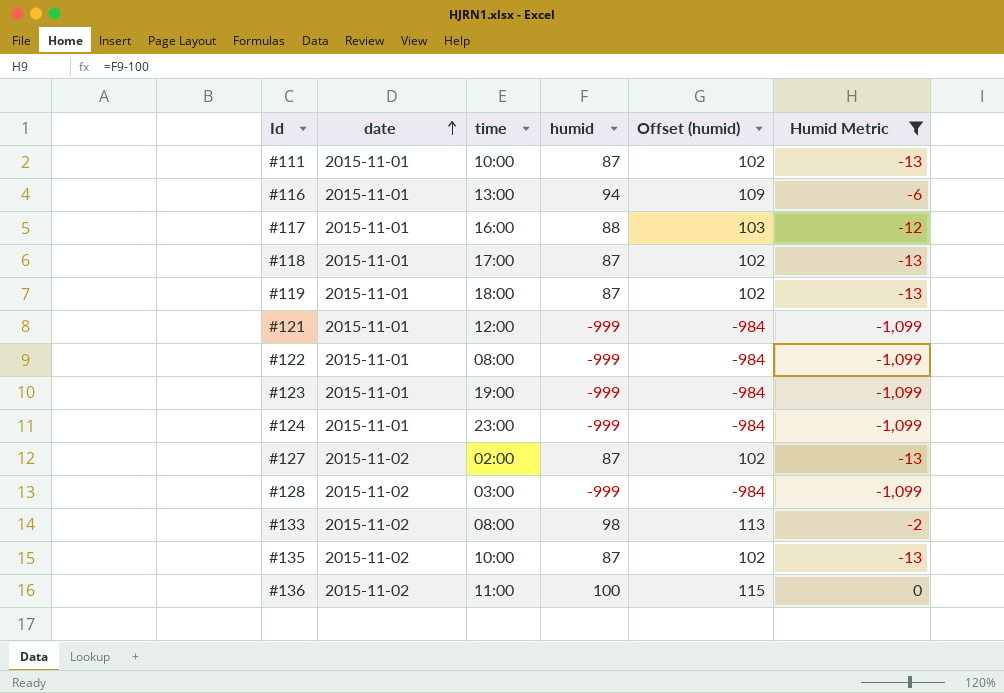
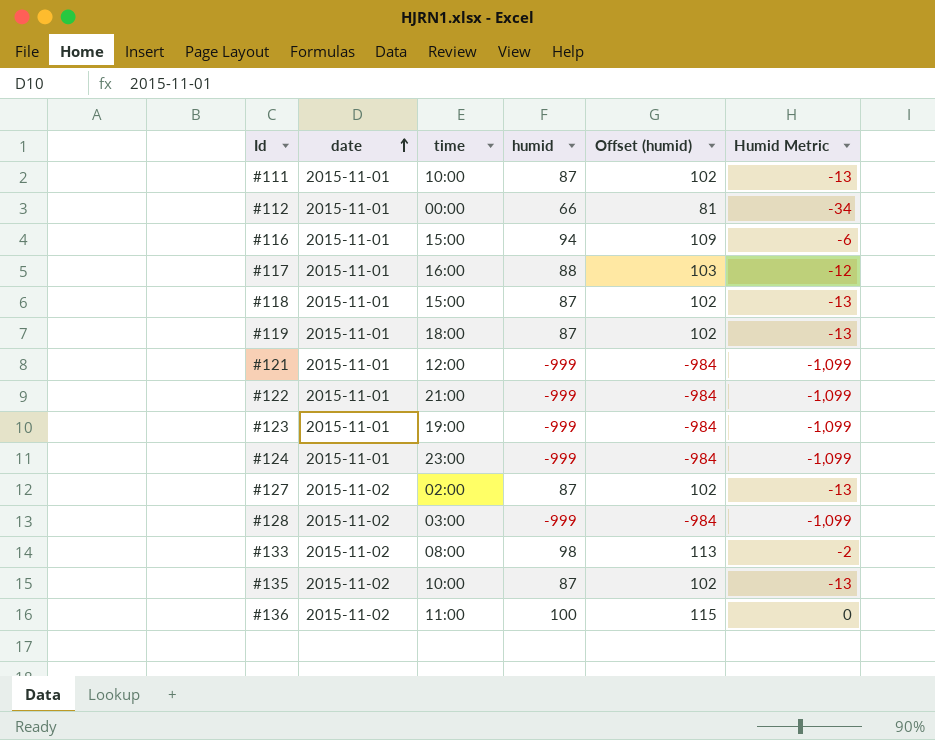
filter: Humid Metric != -34 -> none
#116 | time: 13:00 -> 15:00
#118 | time: 17:00 -> 15:00
#122 | time: 08:00 -> 21:00

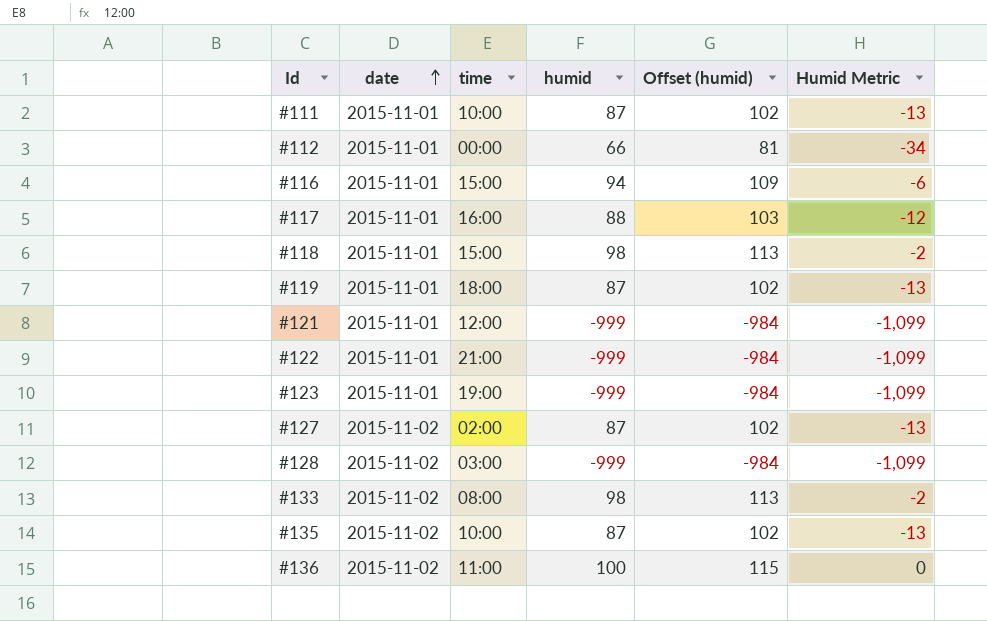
row #124: 2015-11-01 | 23:00 | -999 | -984 | -1,099 -> none
#118 | humid: 87 -> 98
#118 | Offset (humid): 102 -> 113
#118 | Humid Metric: -13 -> -2

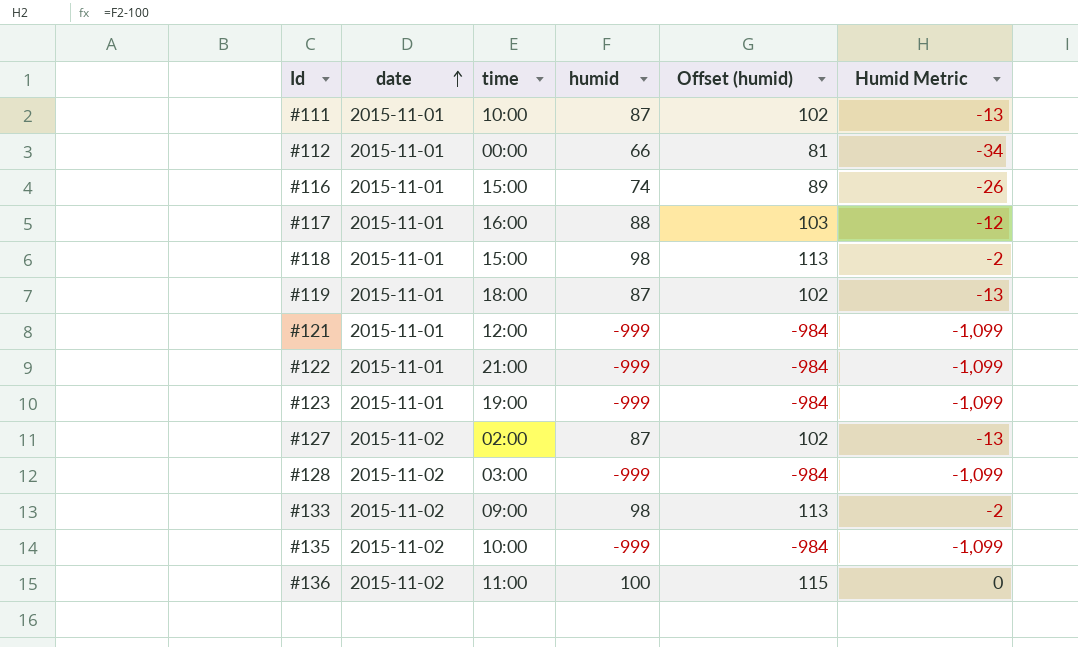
#116 | humid: 94 -> 74
#116 | Offset (humid): 109 -> 89
#116 | Humid Metric: -6 -> -26
#133 | time: 08:00 -> 09:00
#135 | humid: 87 -> -999
#135 | Offset (humid): 102 -> -984
#135 | Humid Metric: -13 -> -1,099

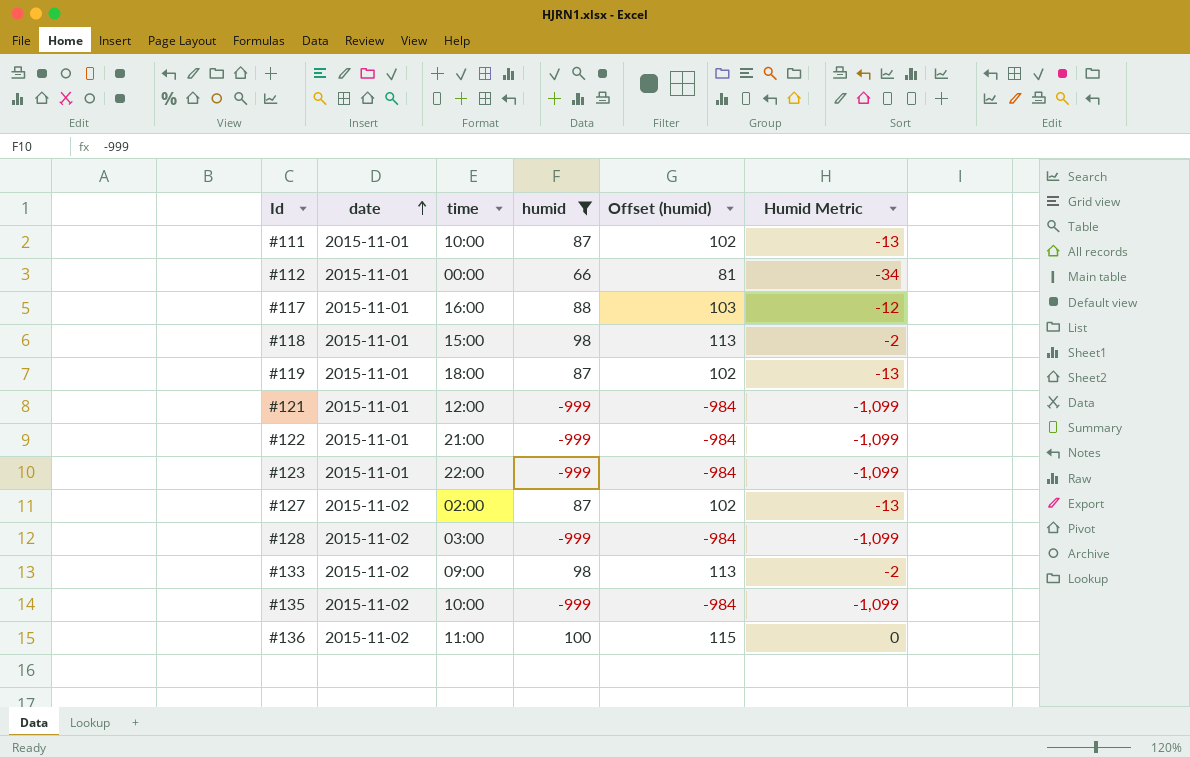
filter: none -> humid != 74
#123 | time: 19:00 -> 22:00

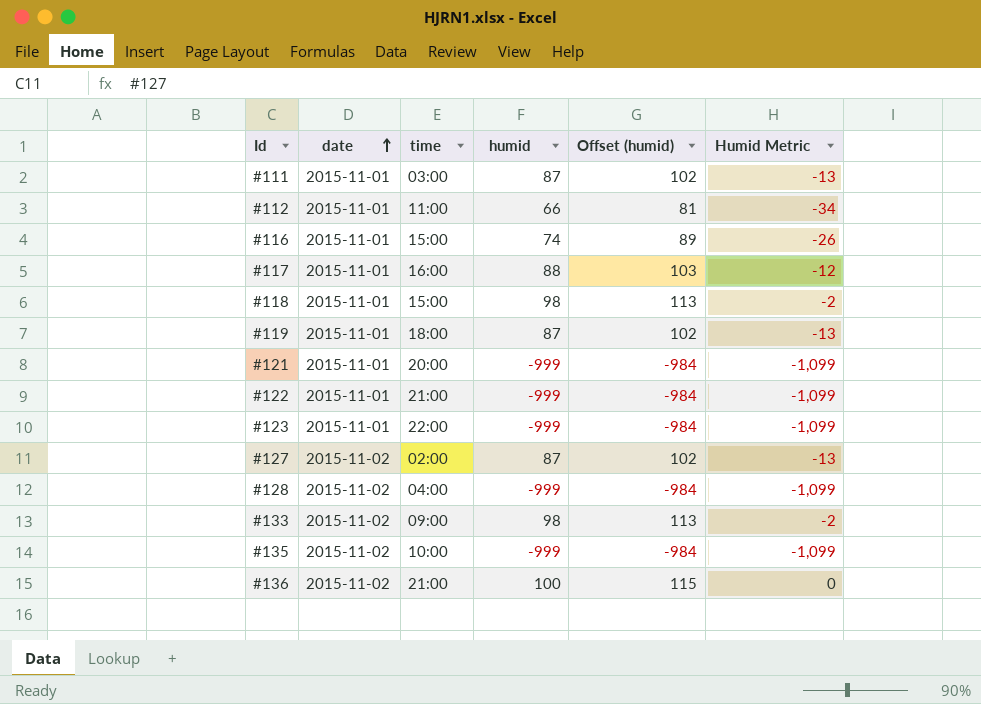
filter: humid != 74 -> none
#111 | time: 10:00 -> 03:00
#112 | time: 00:00 -> 11:00
#121 | time: 12:00 -> 20:00
#128 | time: 03:00 -> 04:00
#136 | time: 11:00 -> 21:00

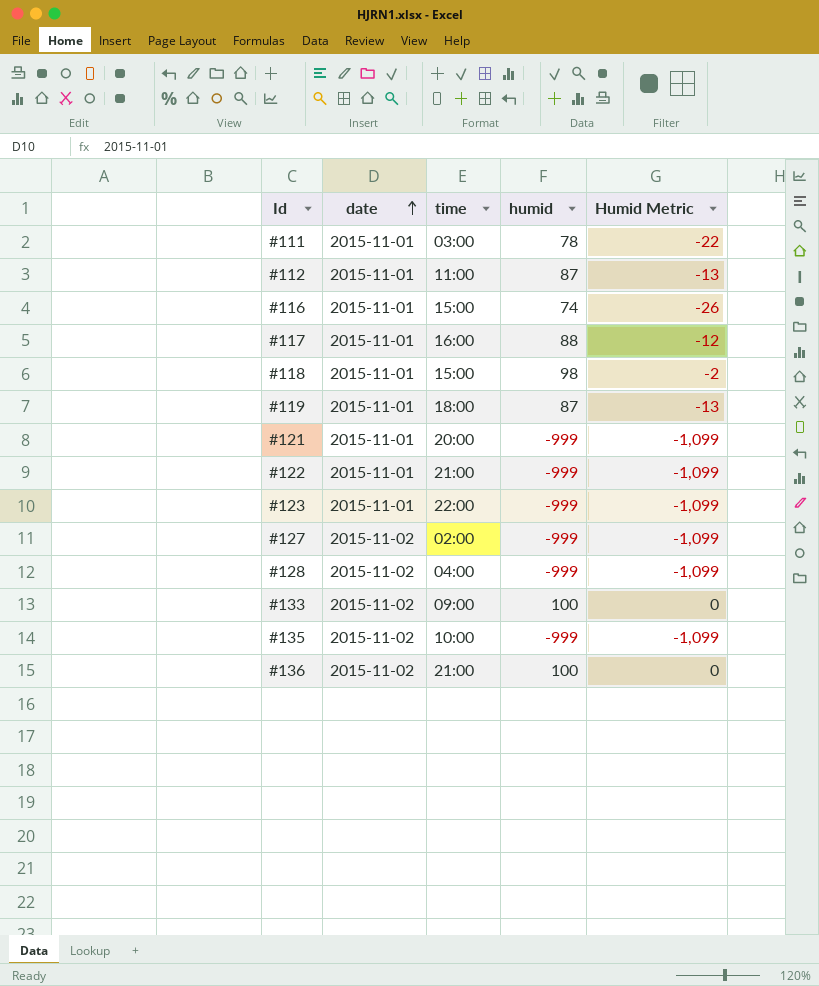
column Offset (humid) | formula: [humid] + 15 -> none
#111 | humid: 87 -> 78
#111 | Humid Metric: -13 -> -22
#112 | humid: 66 -> 87
#112 | Humid Metric: -34 -> -13
#127 | humid: 87 -> -999
#127 | Humid Metric: -13 -> -1,099
#133 | humid: 98 -> 100
#133 | Humid Metric: -2 -> 0

